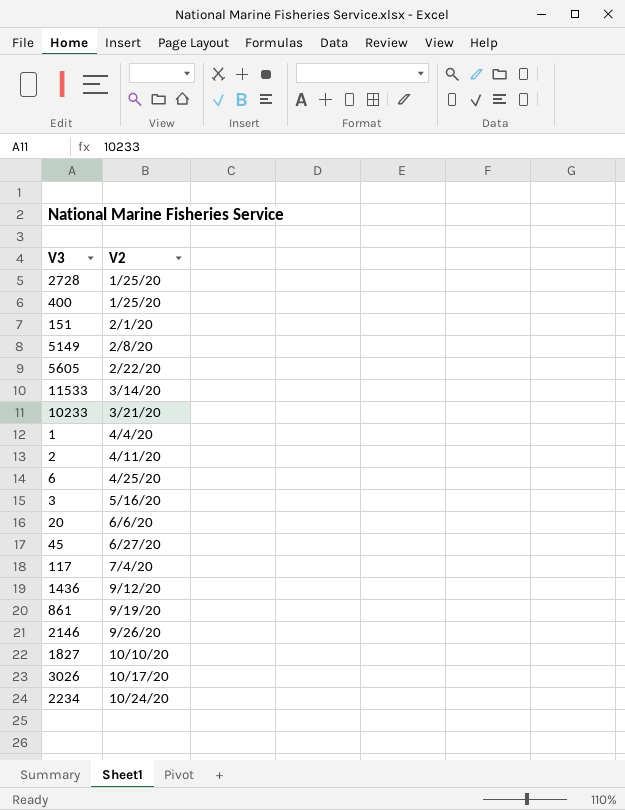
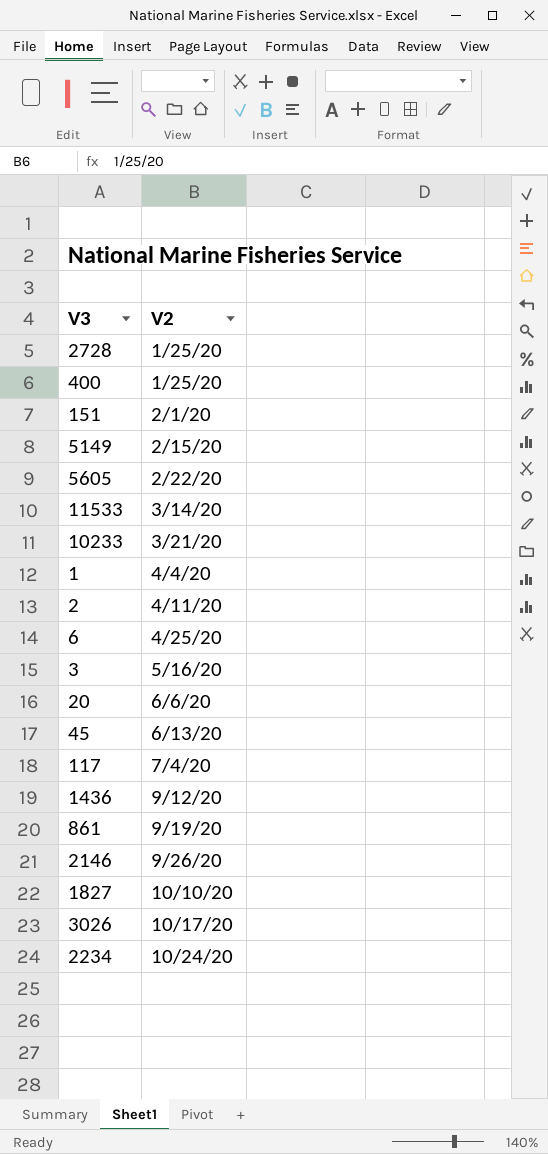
5149 | V2: 2/8/20 -> 2/15/20
45 | V2: 6/27/20 -> 6/13/20

